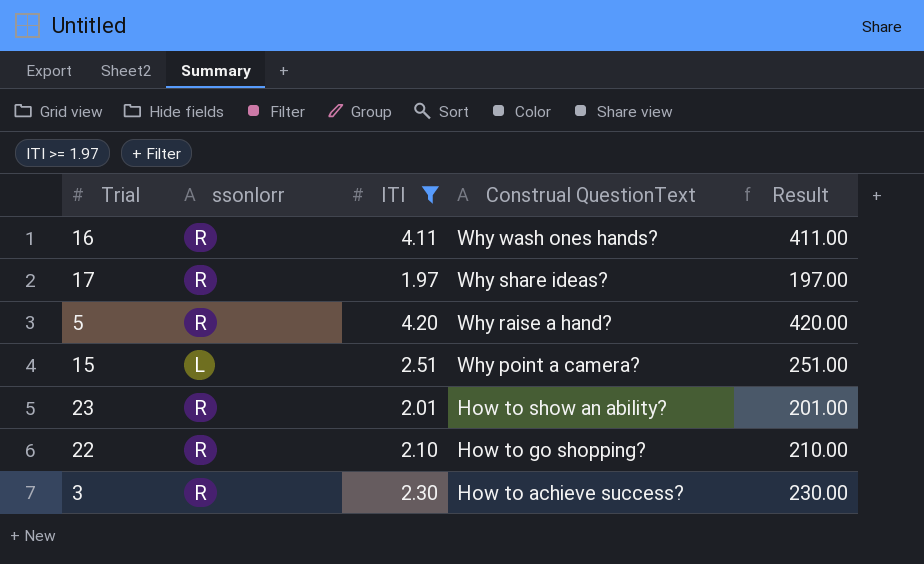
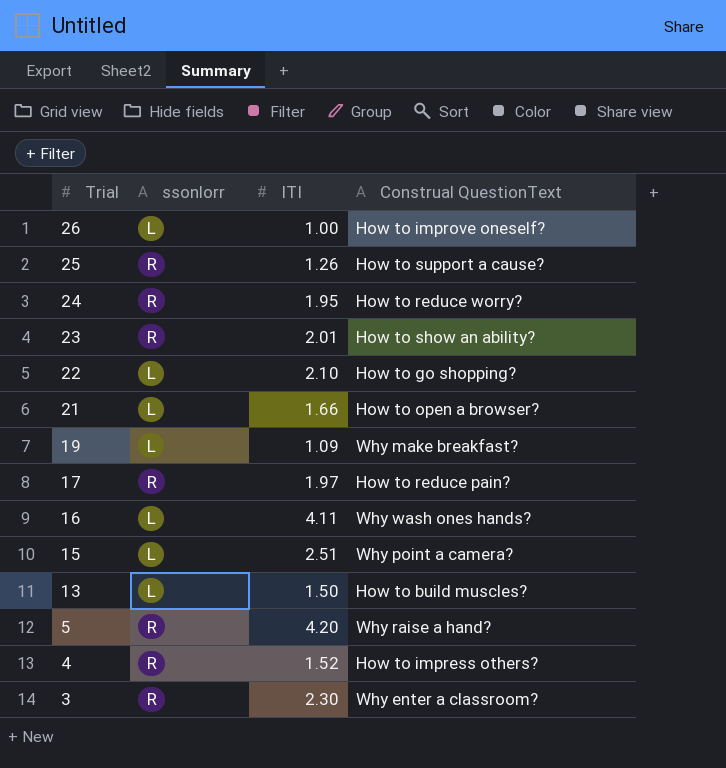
filter: ITI >= 1.97 -> none
row order: Construal QuestionText descending -> Trial descending
column Result | formula: [ITI] * 100 -> none
22 | ssonlorr: R -> L
17 | Construal QuestionText: Why share ideas? -> How to reduce pain?
16 | ssonlorr: R -> L
3 | Construal QuestionText: How to achieve success? -> Why enter a classroom?

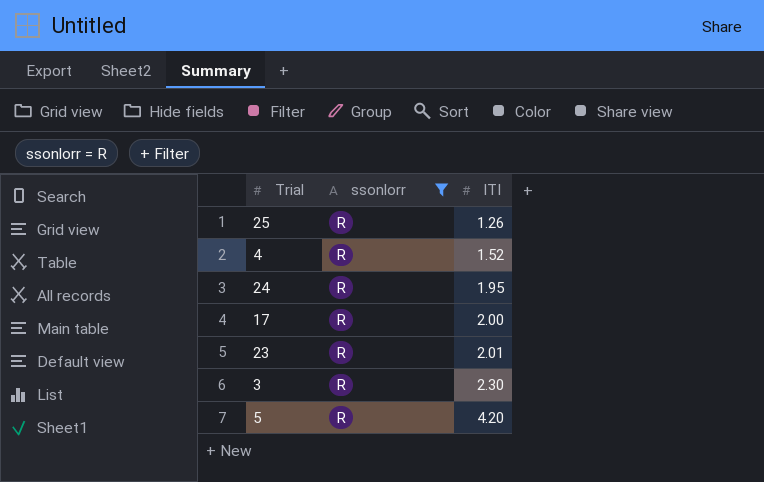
filter: none -> ssonlorr = R
row order: Trial descending -> ITI ascending
column Construal QuestionText | position: 4 -> none
17 | ITI: 1.97 -> 2.00

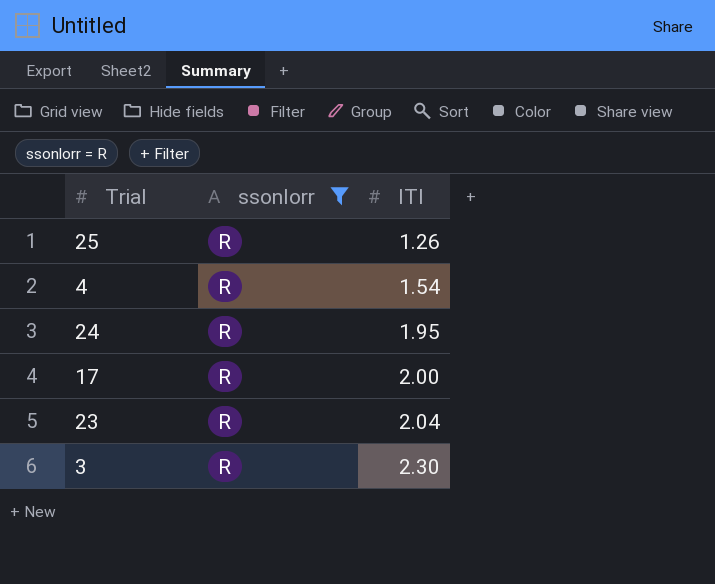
row 5: R | 4.20 -> none
4 | ITI: 1.52 -> 1.54
23 | ITI: 2.01 -> 2.04

